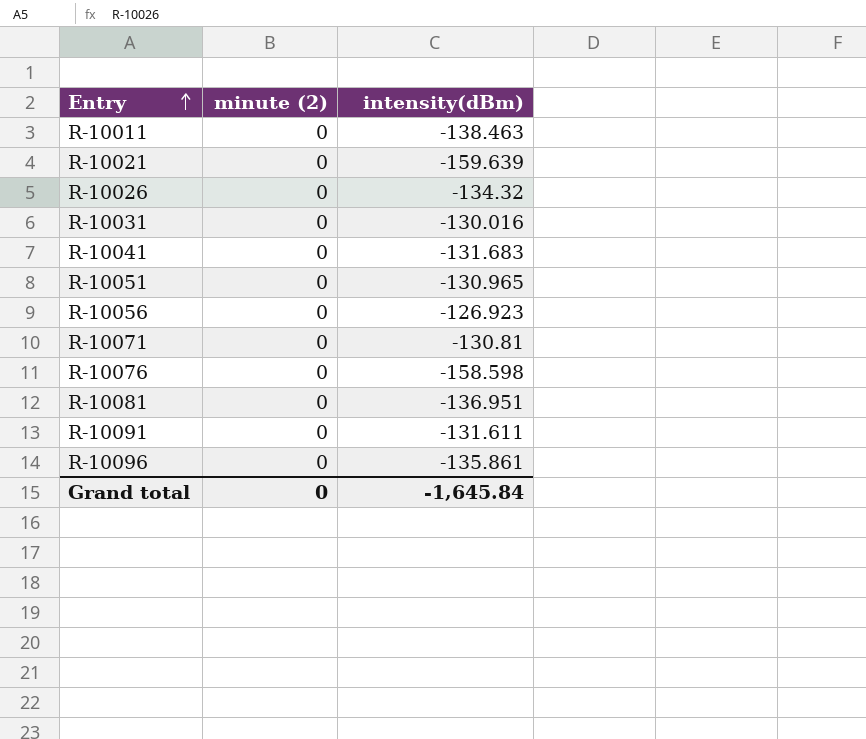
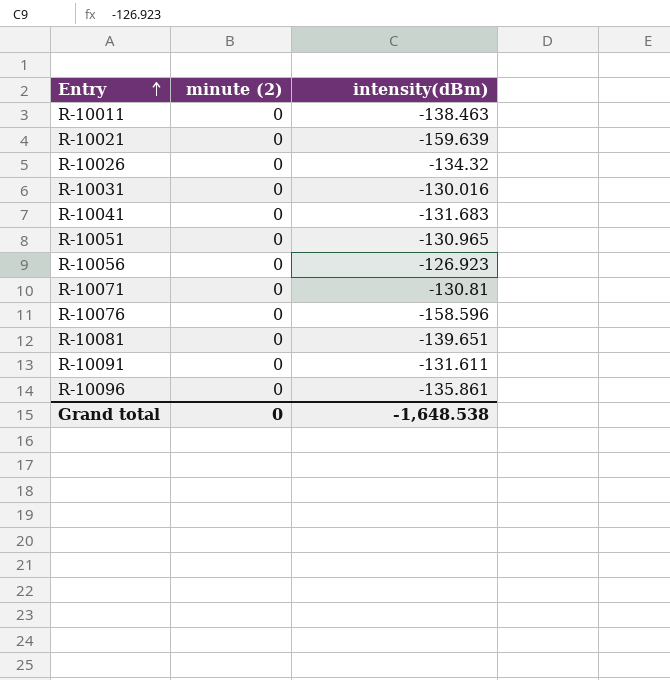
R-10076 | intensity(dBm): -158.598 -> -158.596
R-10081 | intensity(dBm): -136.951 -> -139.651
Grand total | intensity(dBm): -1,645.84 -> -1,648.538

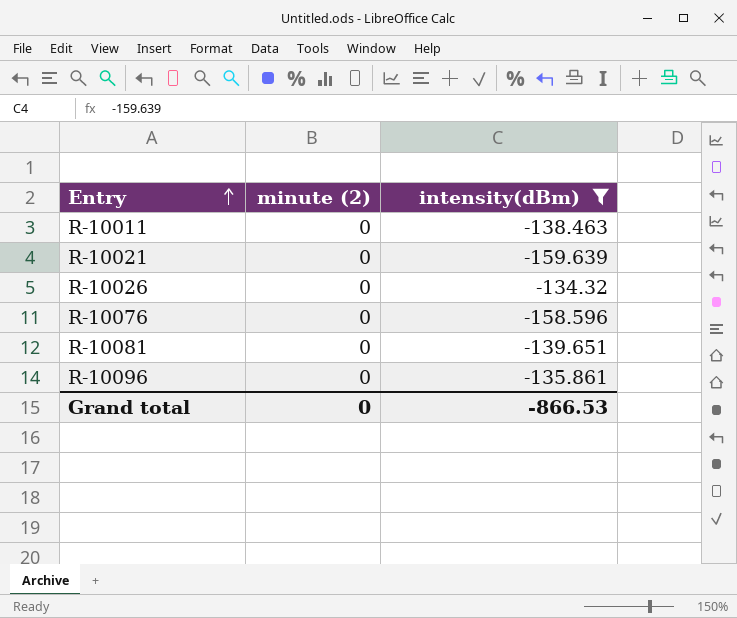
filter: none -> intensity(dBm) <= -134.32
Grand total | intensity(dBm): -1,648.538 -> -866.53

